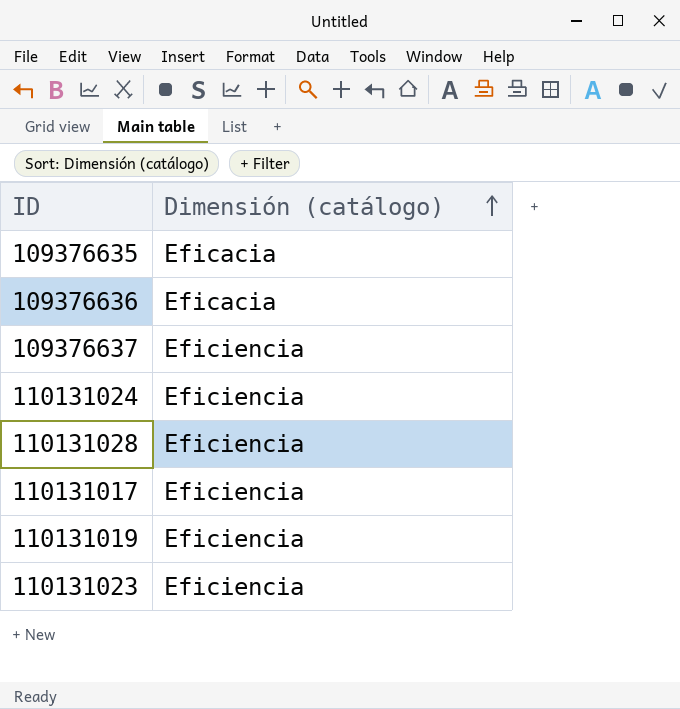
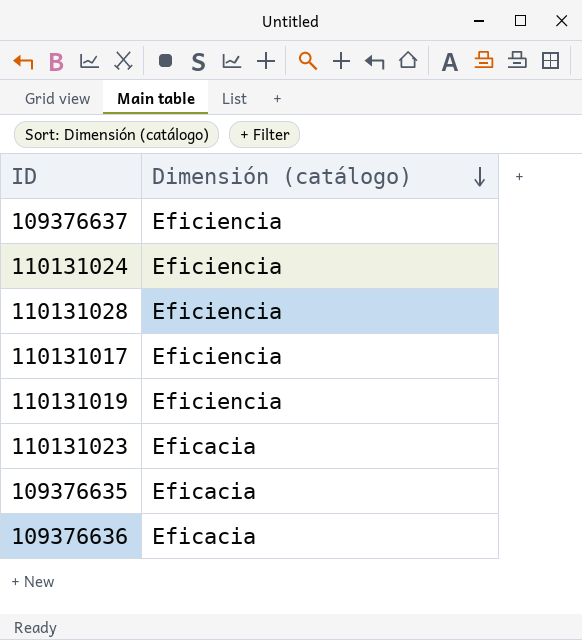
row order: Dimensión (catálogo) ascending -> Dimensión (catálogo) descending
110131023 | Dimensión (catálogo): Eficiencia -> Eficacia

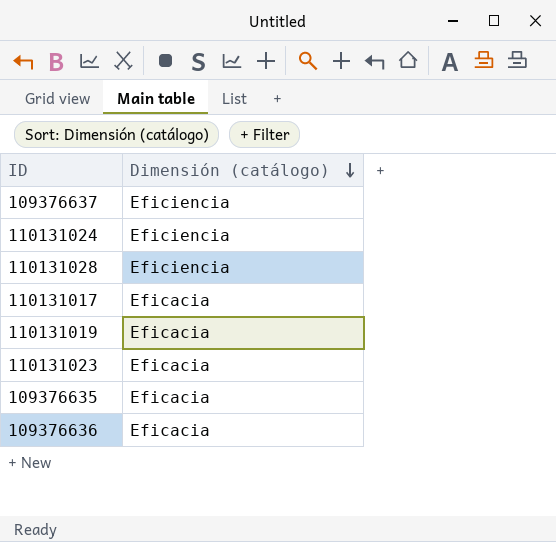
110131017 | Dimensión (catálogo): Eficiencia -> Eficacia
110131019 | Dimensión (catálogo): Eficiencia -> Eficacia

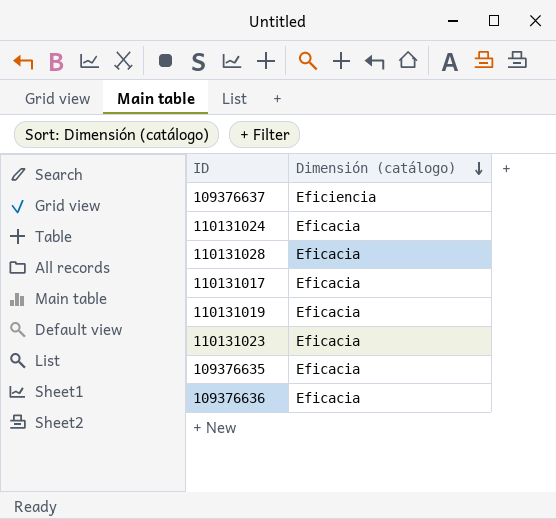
110131024 | Dimensión (catálogo): Eficiencia -> Eficacia
110131028 | Dimensión (catálogo): Eficiencia -> Eficacia

